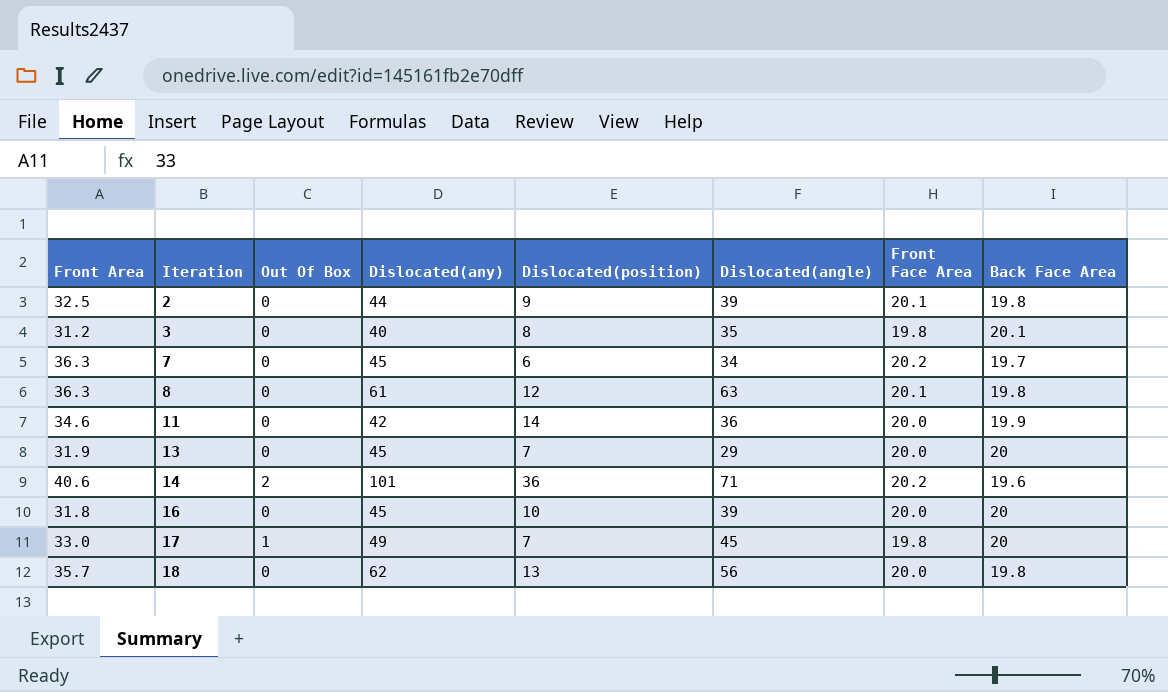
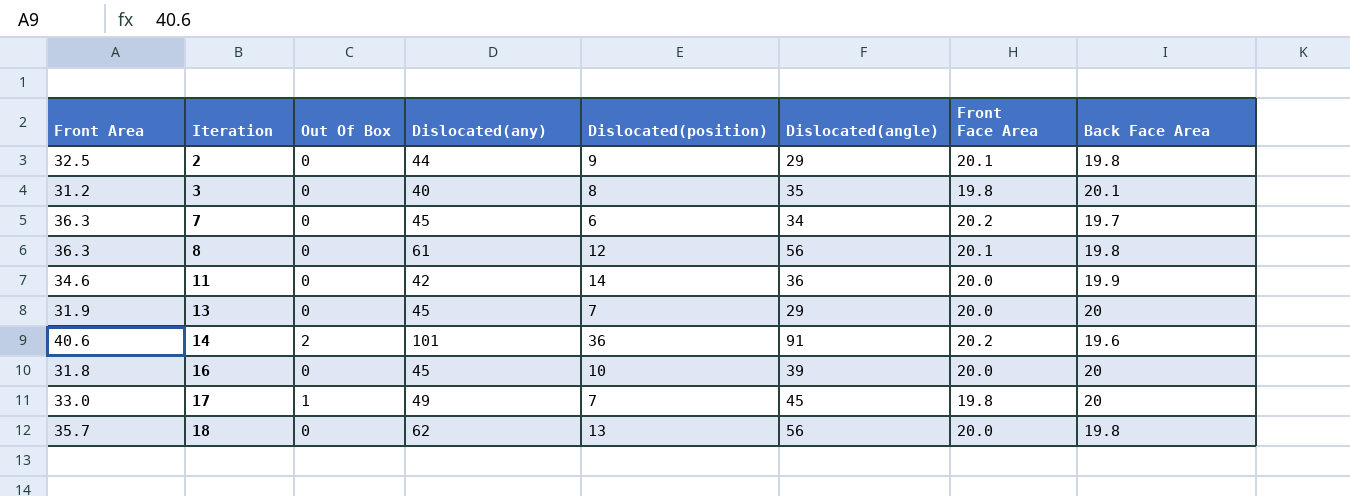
2 | Dislocated(angle): 39 -> 29
8 | Dislocated(angle): 63 -> 56
14 | Dislocated(angle): 71 -> 91

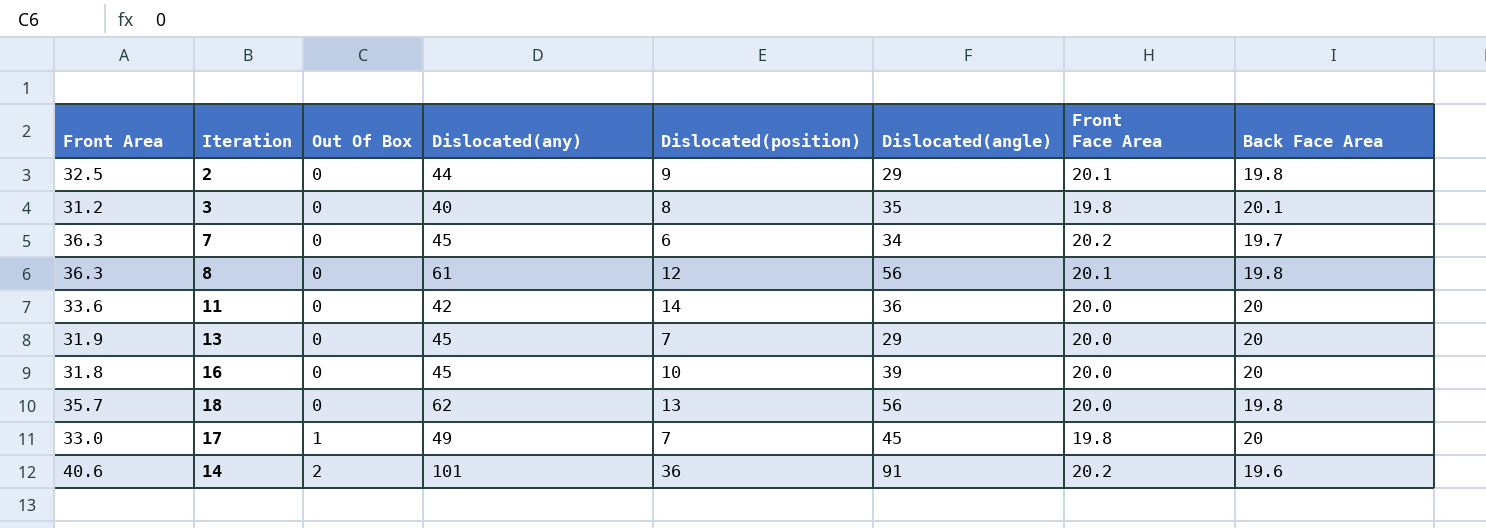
row order: Iteration ascending -> Out Of Box ascending
11 | Front Area: 34.6 -> 33.6
11 | Back Face Area: 19.9 -> 20

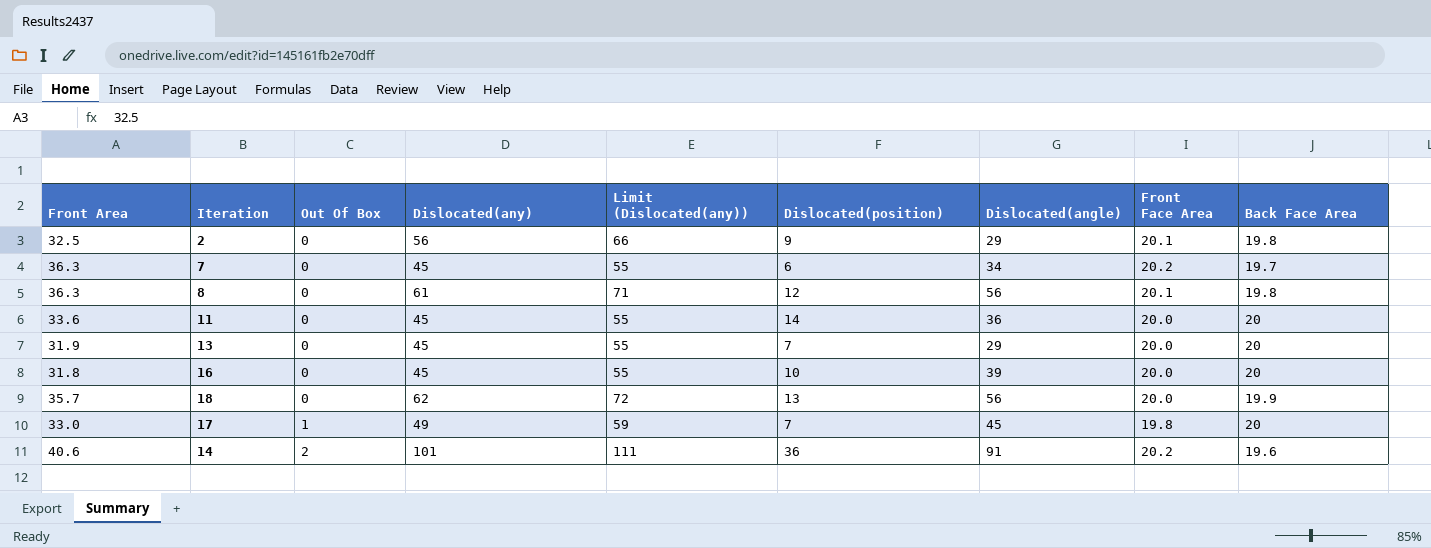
column Limit (Dislocated(any)) | formula: none -> [Dislocated(any)] + 10
row 3: 31.2 | 0 | 40 | 8 | 35 | 19.8 | 20.1 -> none
2 | Dislocated(any): 44 -> 56
11 | Dislocated(any): 42 -> 45
18 | Back Face Area: 19.8 -> 19.9

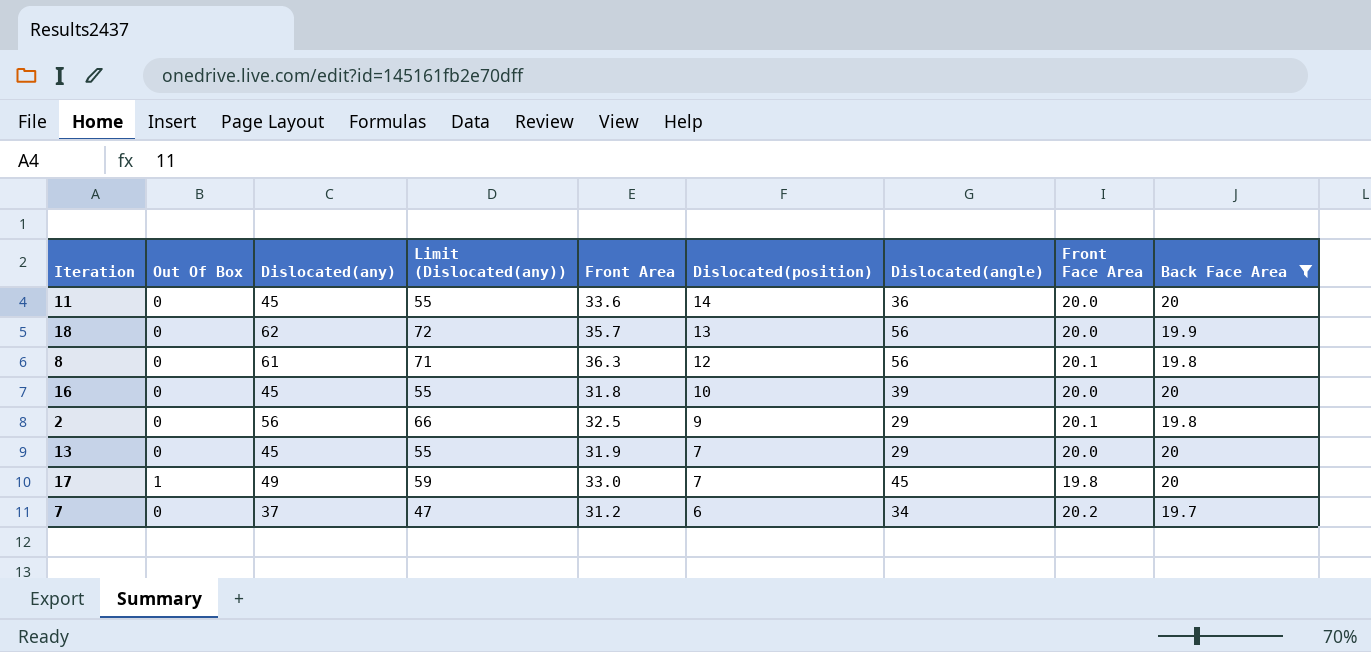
filter: none -> Back Face Area != 19.6
row order: Out Of Box ascending -> Dislocated(position) descending
column Front Area | position: 1 -> 5
7 | Dislocated(any): 45 -> 37
7 | Limit (Dislocated(any)): 55 -> 47
7 | Front Area: 36.3 -> 31.2

